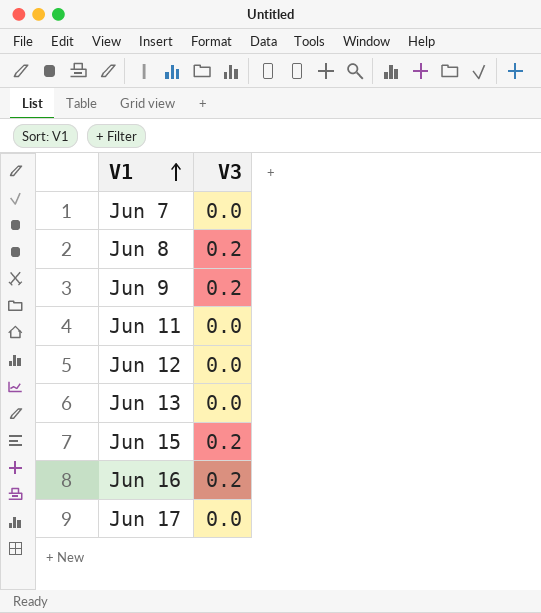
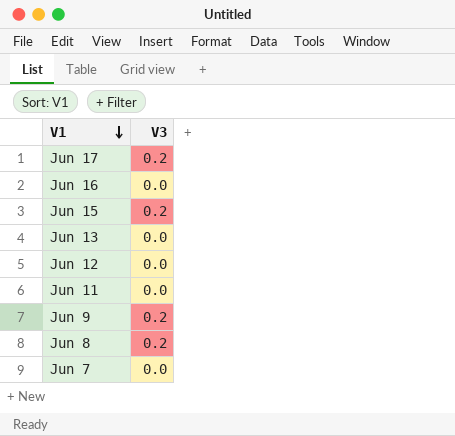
row order: V1 ascending -> V1 descending
Jun 17 | V3: 0.0 -> 0.2
Jun 16 | V3: 0.2 -> 0.0

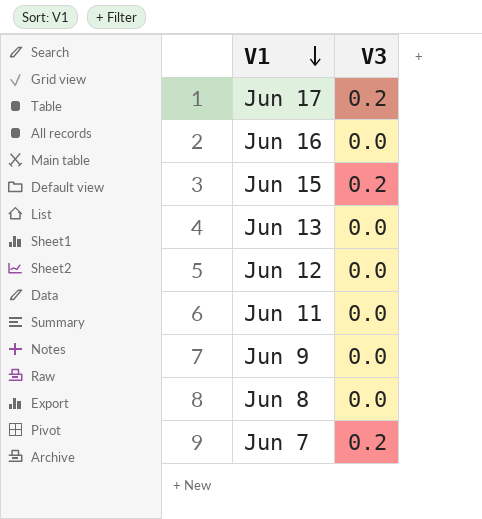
Jun 9 | V3: 0.2 -> 0.0
Jun 8 | V3: 0.2 -> 0.0
Jun 7 | V3: 0.0 -> 0.2

